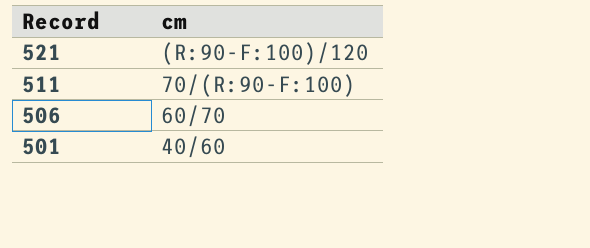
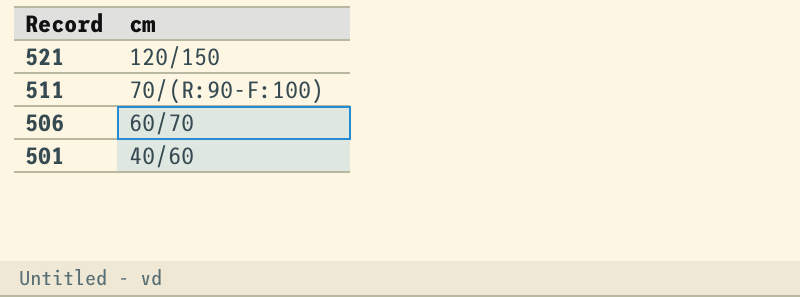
521 | cm: (R:90-F:100)/120 -> 120/150

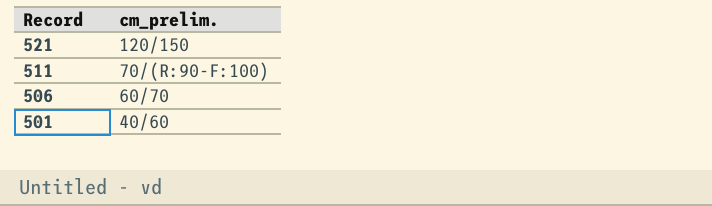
column name: cm -> cm_prelim.

